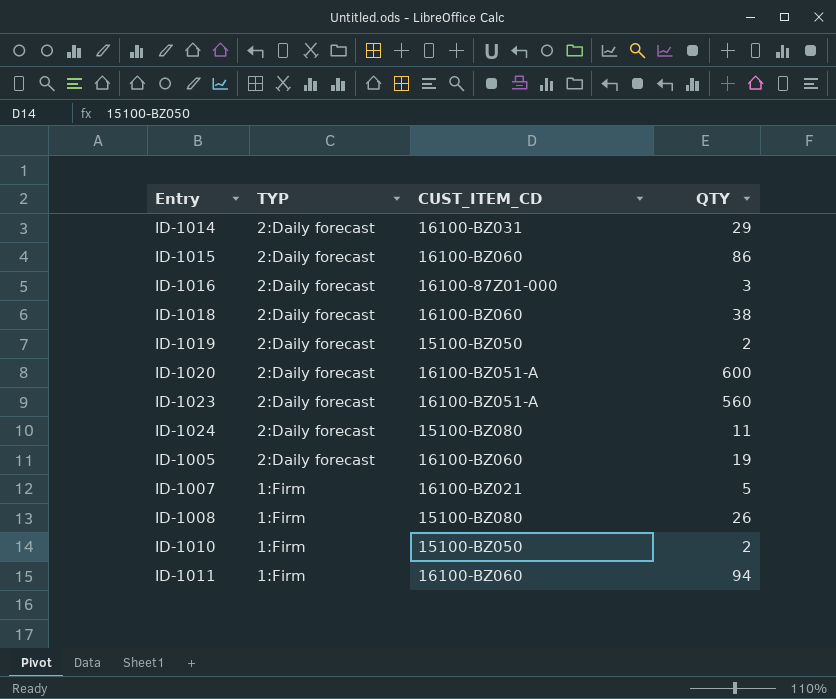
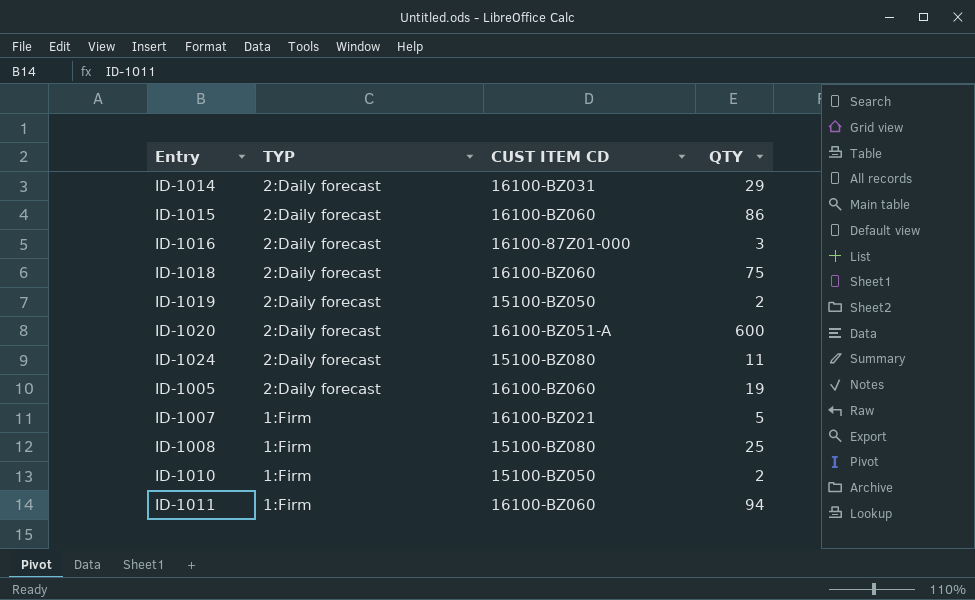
column name: CUST_ITEM_CD -> CUST ITEM CD
row ID-1023: 2:Daily forecast | 16100-BZ051-A | 560 -> none
ID-1018 | QTY: 38 -> 75
ID-1008 | QTY: 26 -> 25

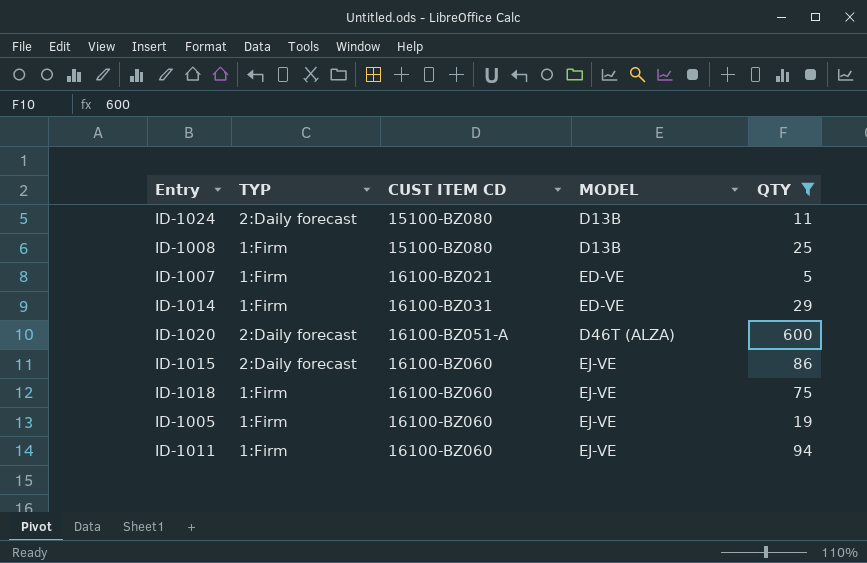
filter: none -> QTY >= 5
row order: TYP descending -> CUST ITEM CD ascending
column MODEL | position: none -> 4
ID-1014 | TYP: 2:Daily forecast -> 1:Firm
ID-1018 | TYP: 2:Daily forecast -> 1:Firm
ID-1005 | TYP: 2:Daily forecast -> 1:Firm

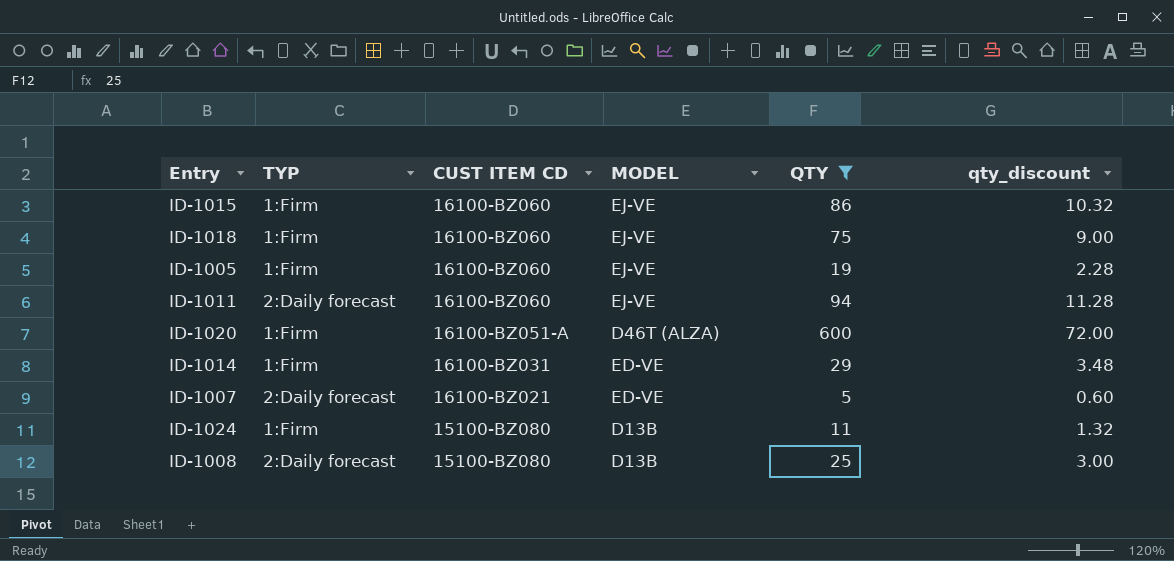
row order: CUST ITEM CD ascending -> CUST ITEM CD descending
column qty_discount | formula: none -> [QTY] * 0.12
ID-1015 | TYP: 2:Daily forecast -> 1:Firm
ID-1011 | TYP: 1:Firm -> 2:Daily forecast
ID-1020 | TYP: 2:Daily forecast -> 1:Firm
ID-1007 | TYP: 1:Firm -> 2:Daily forecast
ID-1024 | TYP: 2:Daily forecast -> 1:Firm
ID-1008 | TYP: 1:Firm -> 2:Daily forecast

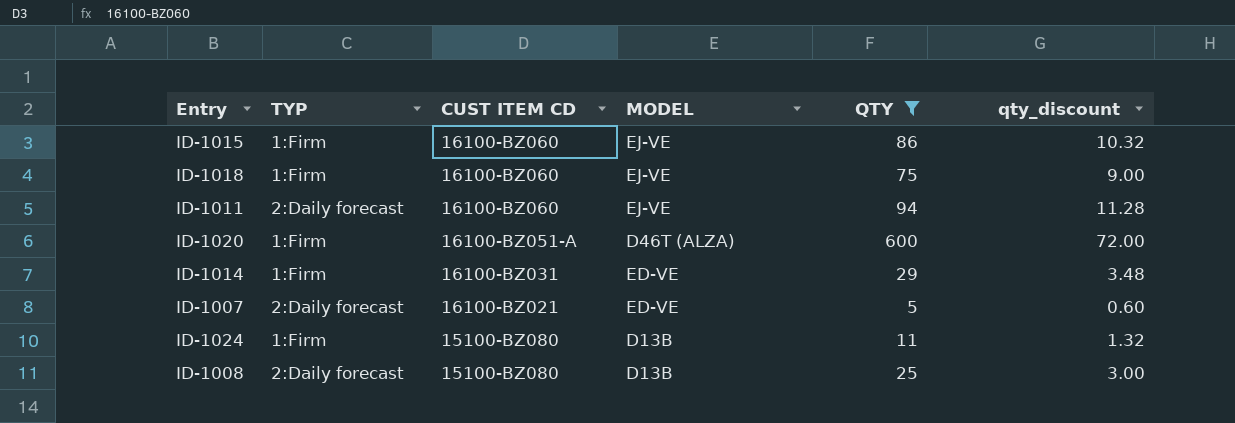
row ID-1005: 1:Firm | 16100-BZ060 | EJ-VE | 19 | 2.28 -> none

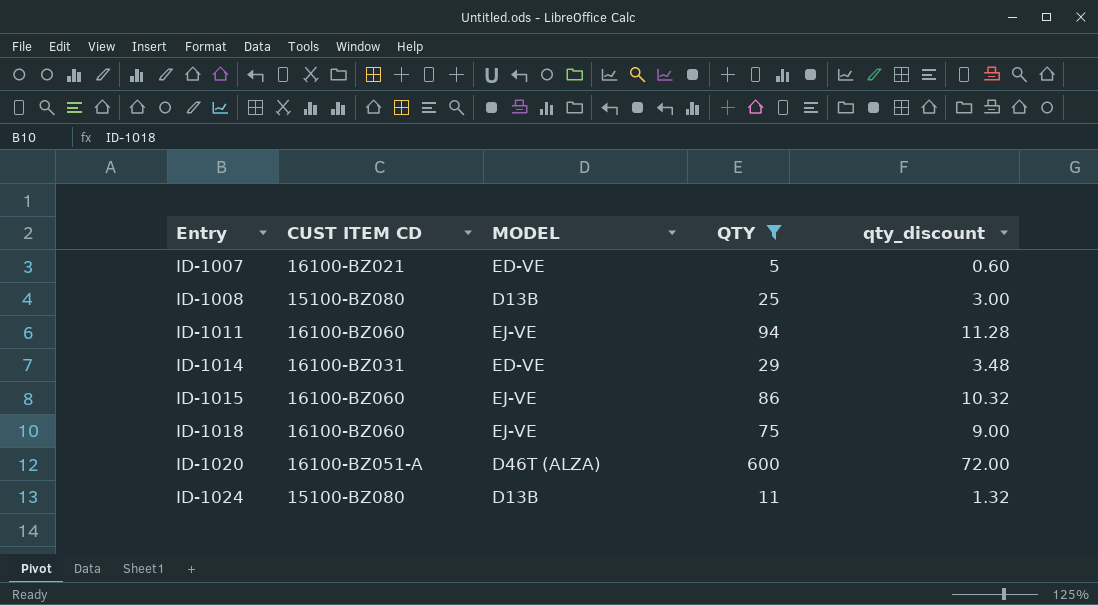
row order: CUST ITEM CD descending -> Entry ascending
column TYP | position: 2 -> none

